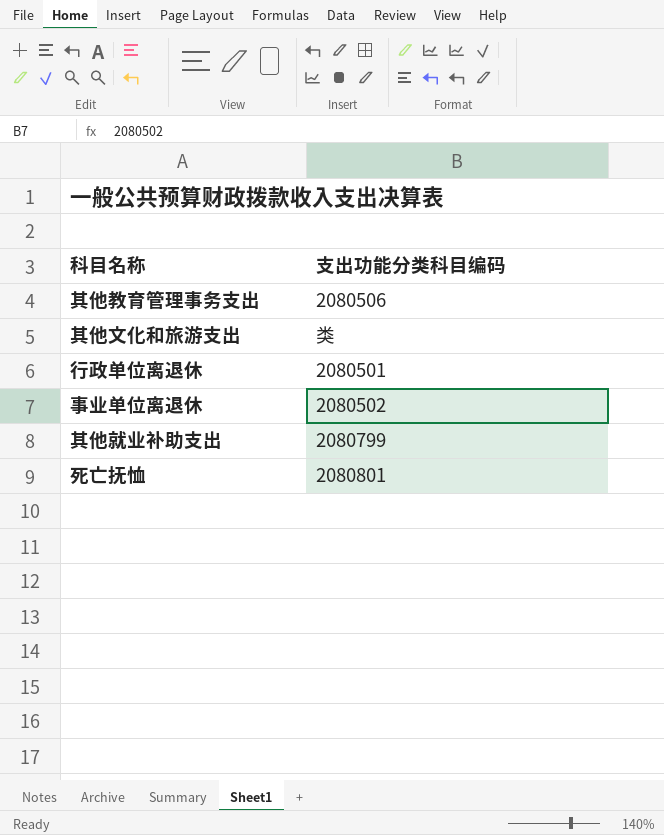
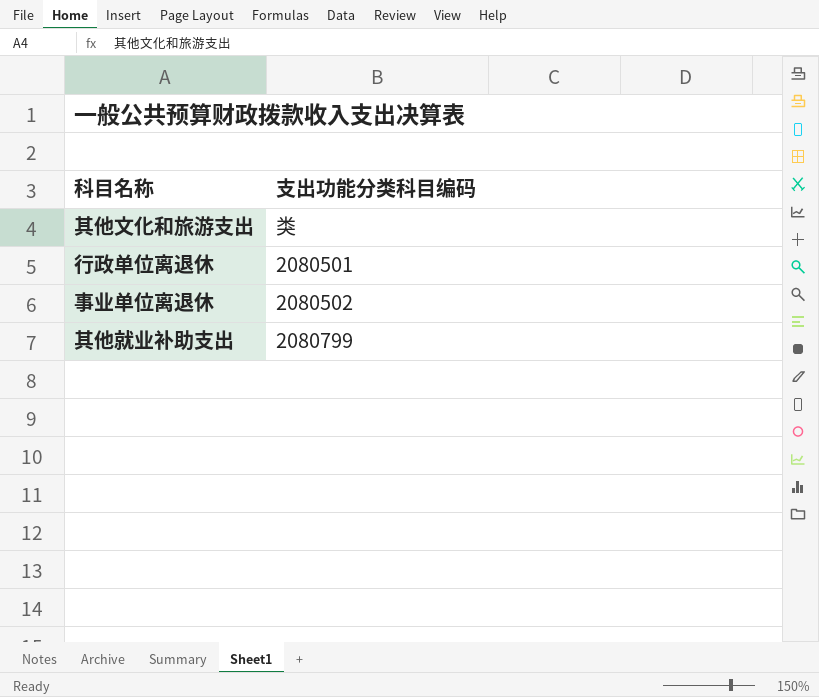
row 其他教育管理事务支出: 2080506 -> none
row 死亡抚恤: 2080801 -> none

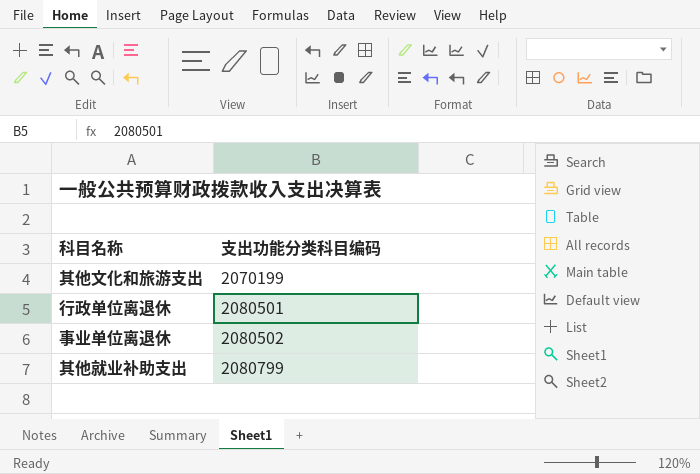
其他文化和旅游支出 | 支出功能分类科目编码: 类 -> 2070199

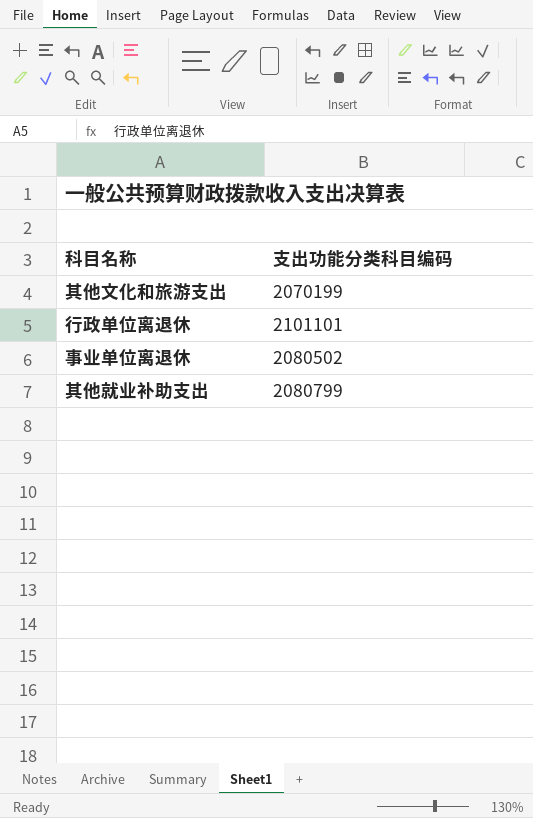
行政单位离退休 | 支出功能分类科目编码: 2080501 -> 2101101

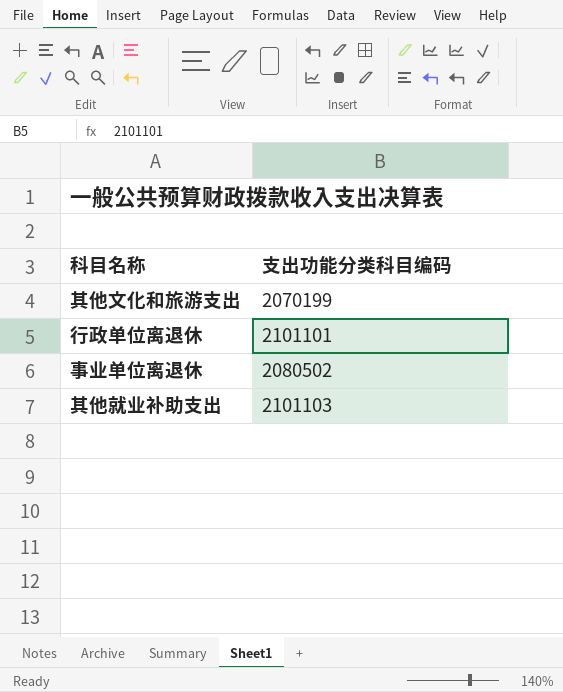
其他就业补助支出 | 支出功能分类科目编码: 2080799 -> 2101103

